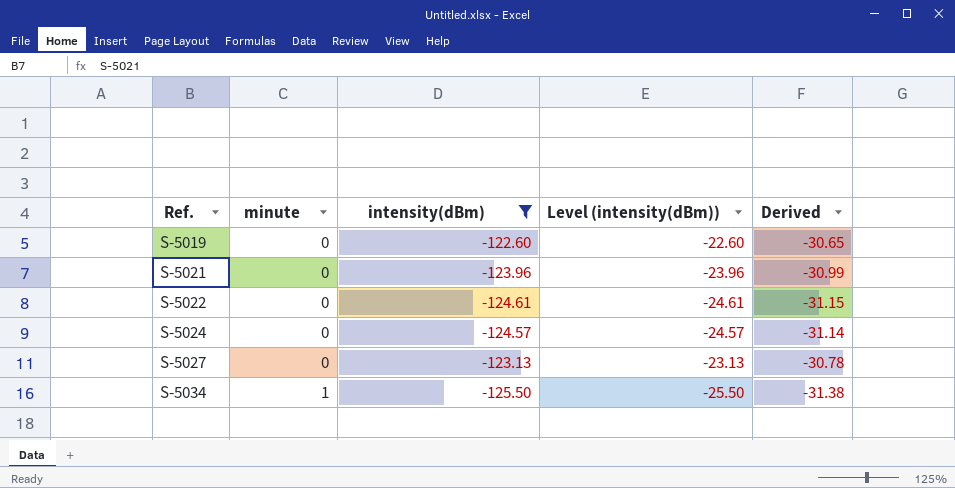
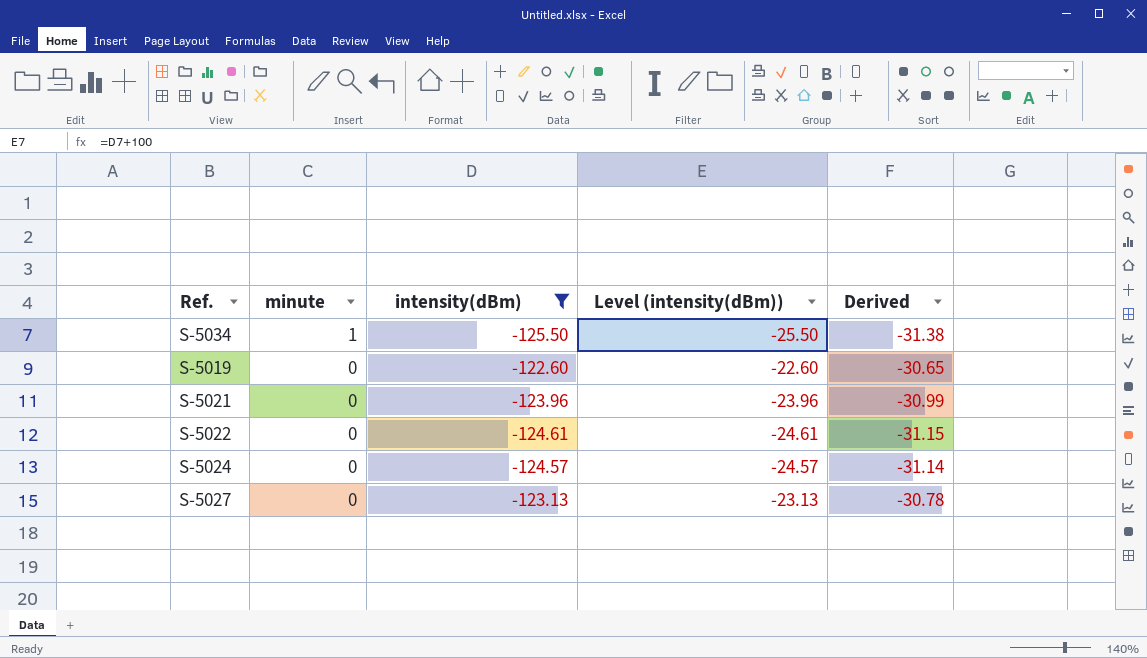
row order: Ref. ascending -> minute descending

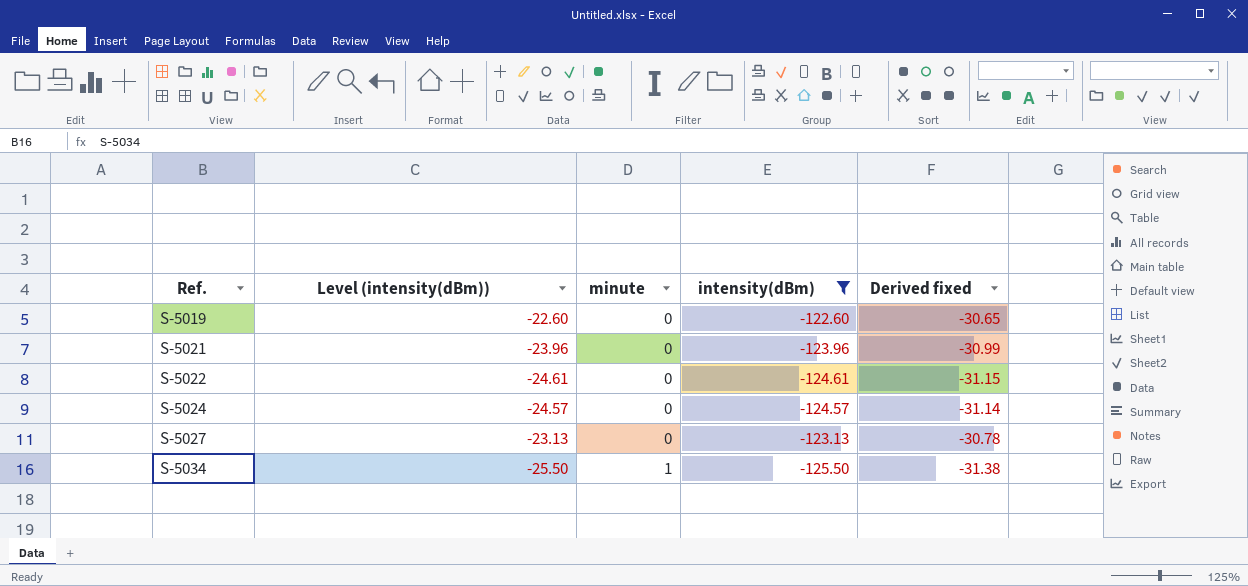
row order: minute descending -> Ref. ascending
column Level (intensity(dBm)) | position: 4 -> 2
column name: Derived -> Derived fixed

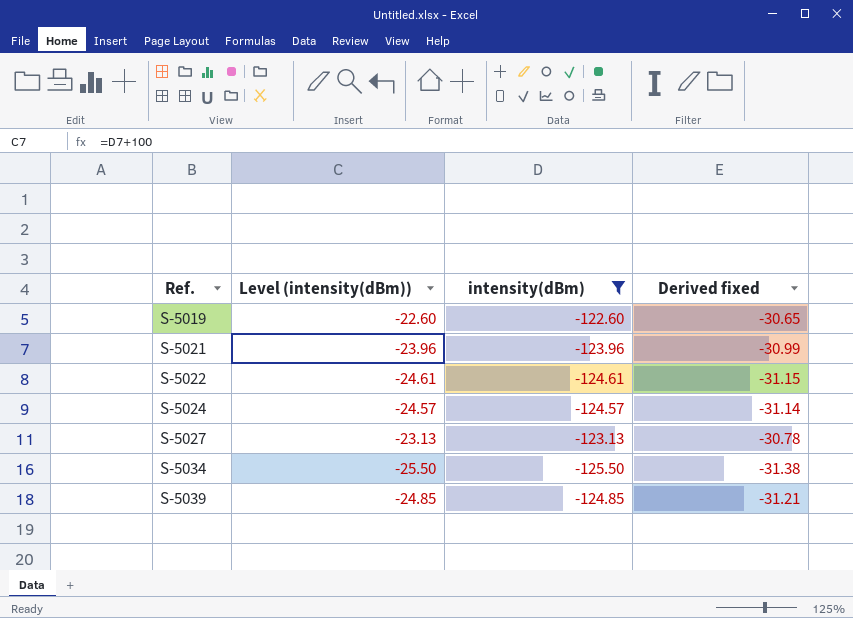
column minute | position: 3 -> none
row S-5039: none -> -24.85 | -124.85 | -31.21

